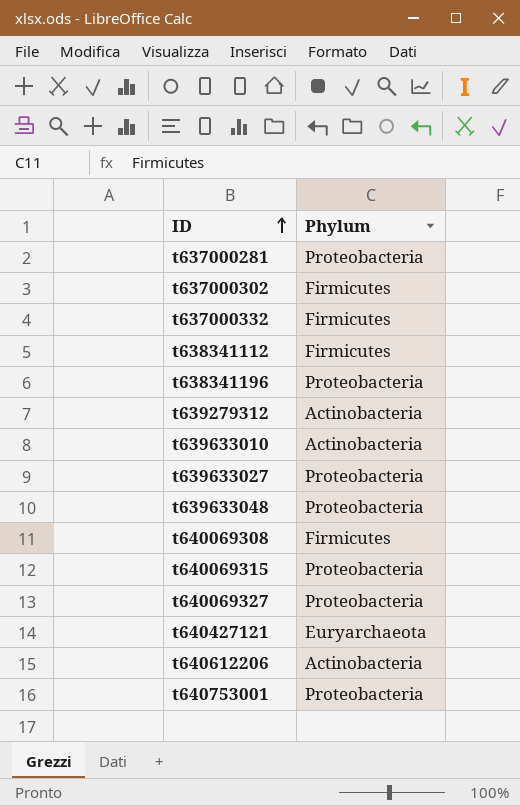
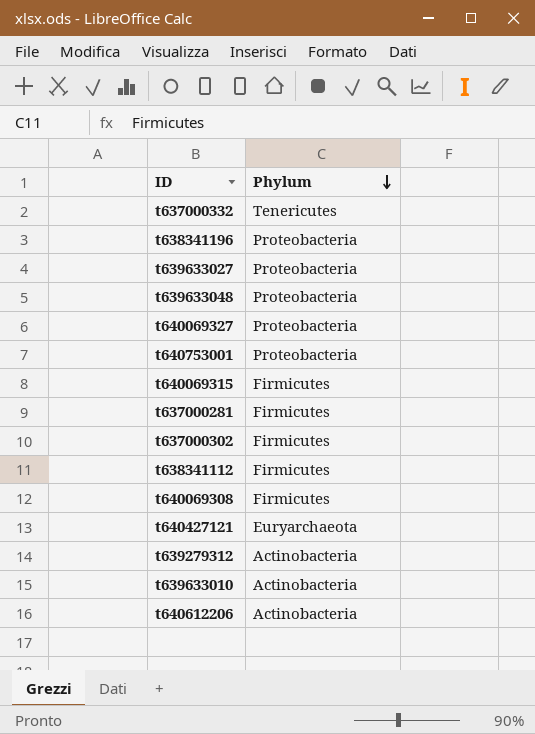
row order: ID ascending -> Phylum descending
t637000332 | Phylum: Firmicutes -> Tenericutes
t640069315 | Phylum: Proteobacteria -> Firmicutes
t637000281 | Phylum: Proteobacteria -> Firmicutes

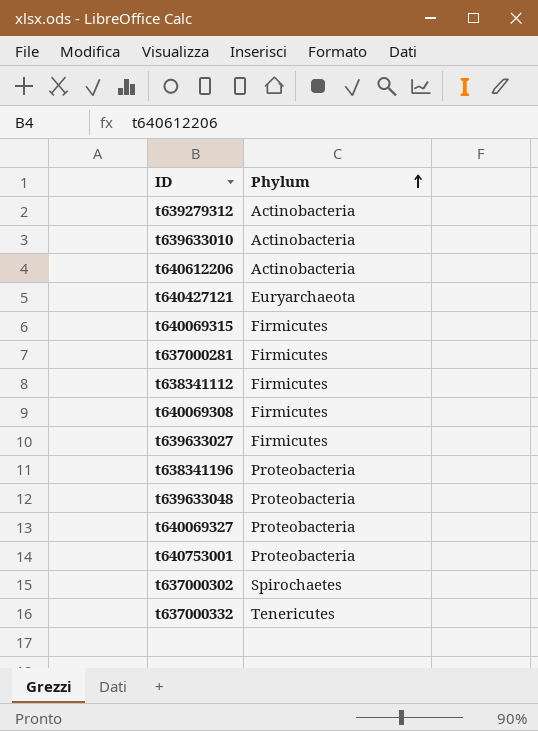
row order: Phylum descending -> Phylum ascending
t639633027 | Phylum: Proteobacteria -> Firmicutes
t637000302 | Phylum: Firmicutes -> Spirochaetes

